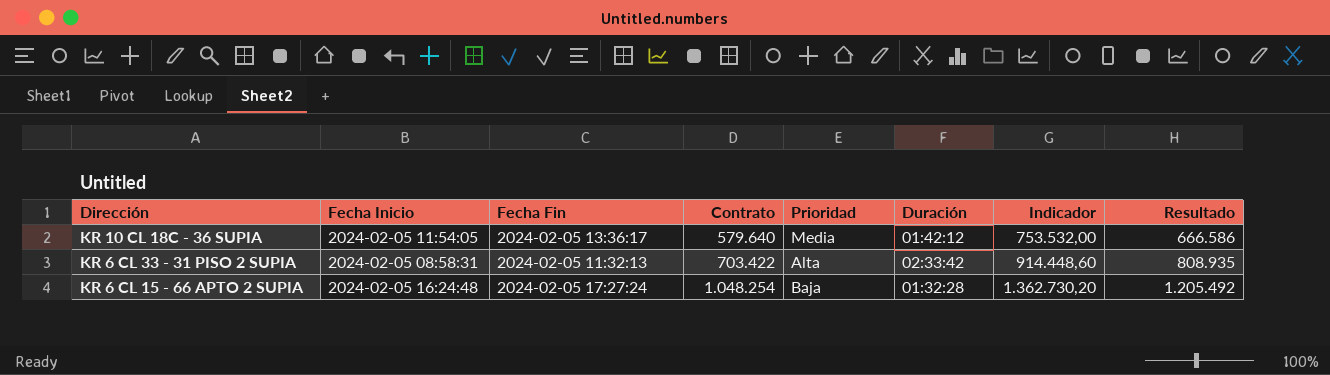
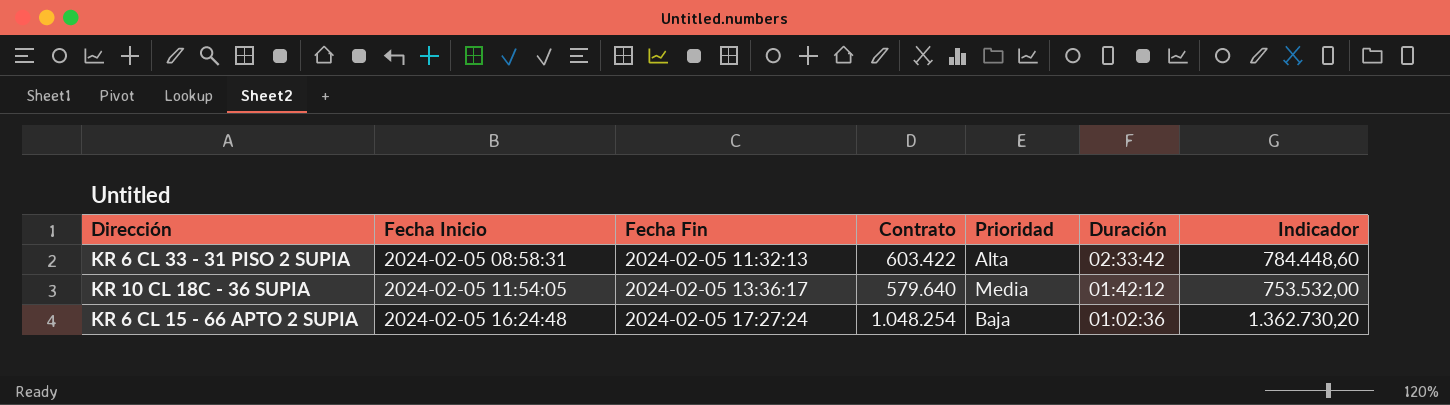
row order: Dirección descending -> Fecha Inicio ascending
column Resultado | formula: [Contrato] * 1,15 -> none
KR 6 CL 33 - 31 PISO 2 SUPIA | Contrato: 703.422 -> 603.422
KR 6 CL 33 - 31 PISO 2 SUPIA | Indicador: 914.448,60 -> 784.448,60
KR 6 CL 15 - 66 APTO 2 SUPIA | Duración: 01:32:28 -> 01:02:36

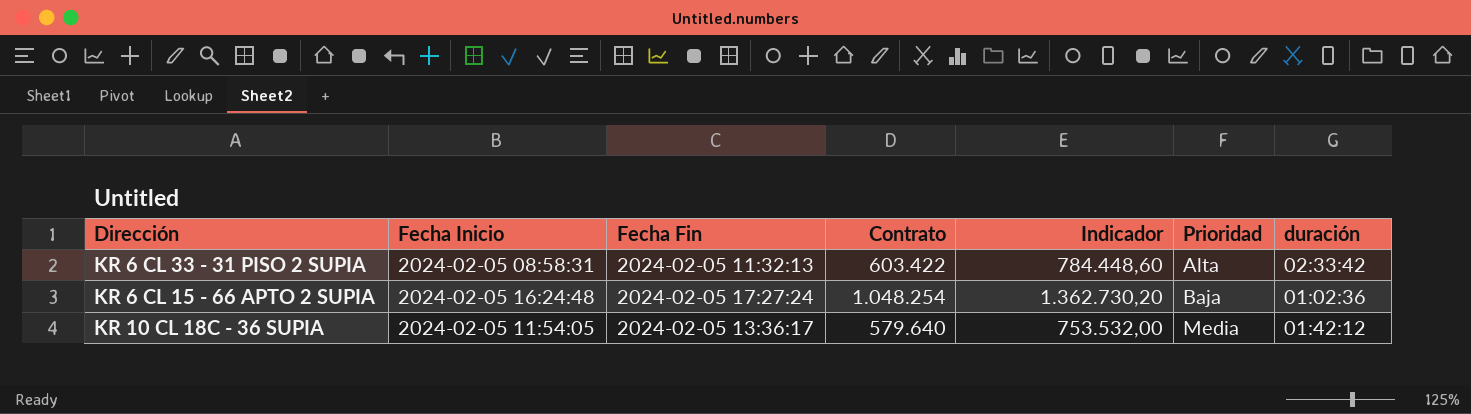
row order: Fecha Inicio ascending -> Prioridad ascending
column Indicador | position: 7 -> 5
column name: Duración -> duración

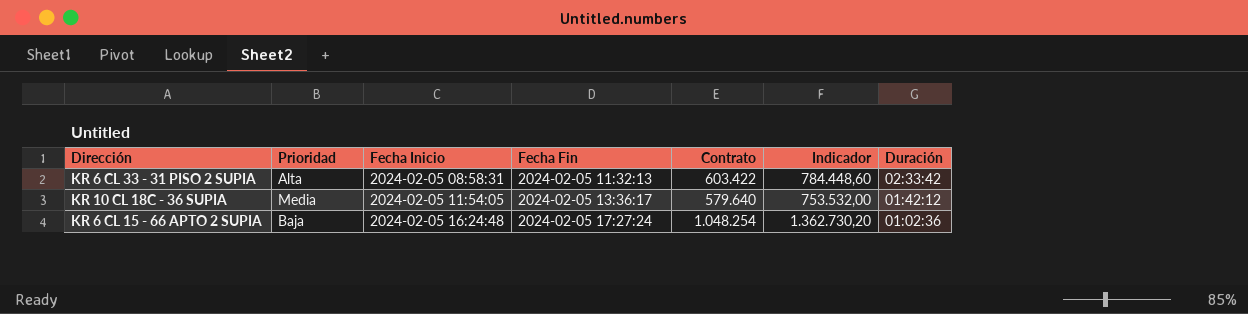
row order: Prioridad ascending -> Fecha Inicio ascending
column Prioridad | position: 6 -> 2
column name: duración -> Duración

